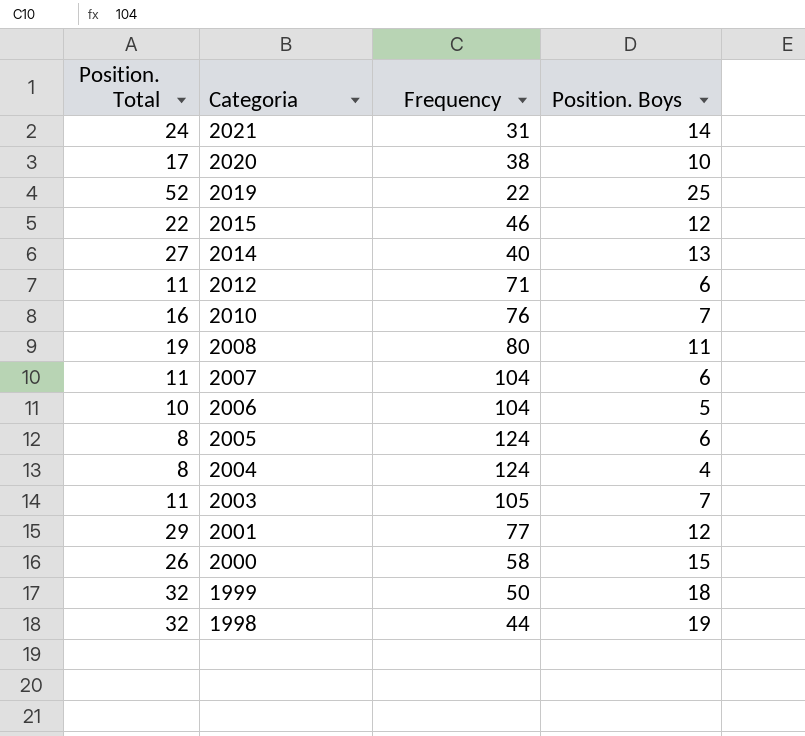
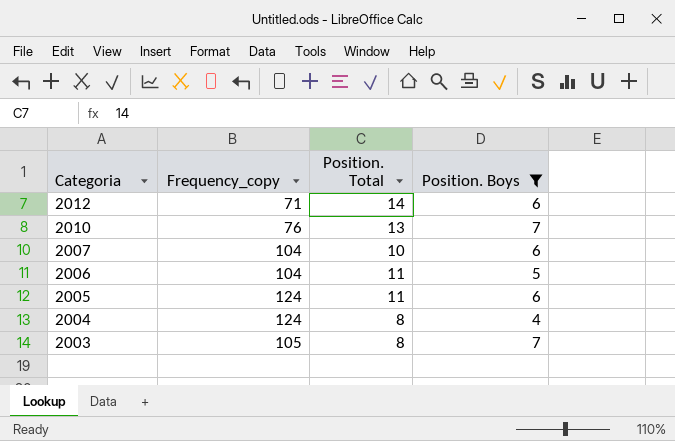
filter: none -> Position. Boys <= 7
column name: Frequency -> Frequency_copy
column Position. Total | position: 1 -> 3
2012 | Position. Total: 11 -> 14
2010 | Position. Total: 16 -> 13
2007 | Position. Total: 11 -> 10
2006 | Position. Total: 10 -> 11
2005 | Position. Total: 8 -> 11
2003 | Position. Total: 11 -> 8

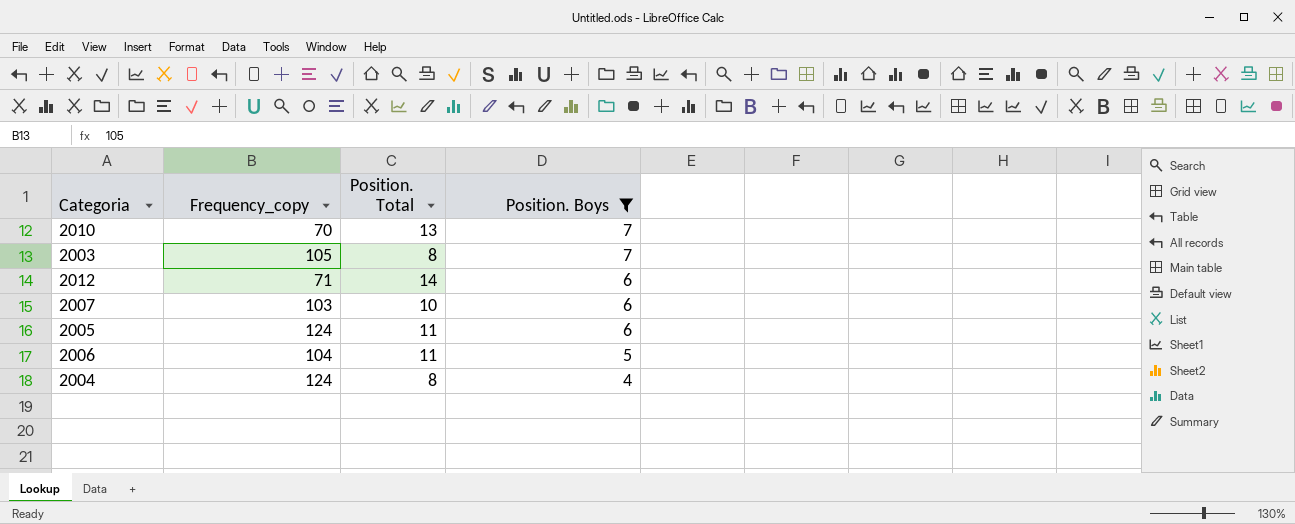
row order: Categoria descending -> Position. Boys descending
2010 | Frequency_copy: 76 -> 70
2007 | Frequency_copy: 104 -> 103

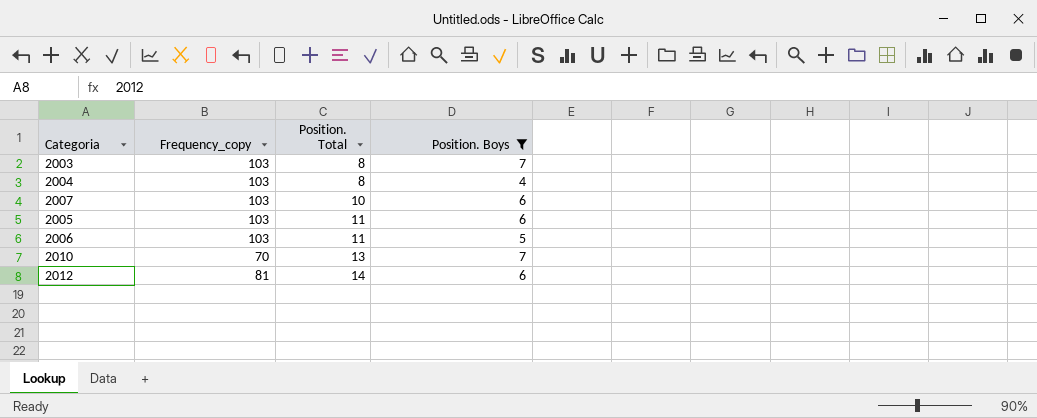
row order: Position. Boys descending -> Position. Total ascending
2003 | Frequency_copy: 105 -> 103
2004 | Frequency_copy: 124 -> 103
2005 | Frequency_copy: 124 -> 103
2006 | Frequency_copy: 104 -> 103
2012 | Frequency_copy: 71 -> 81

